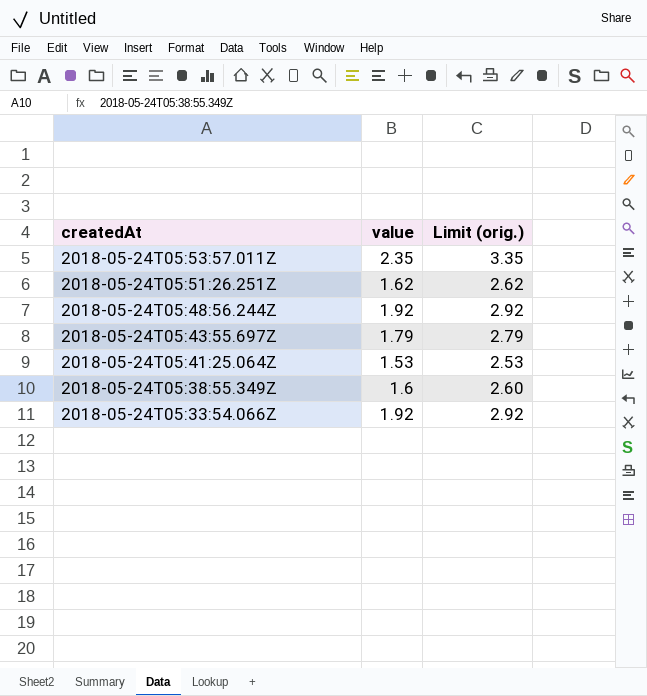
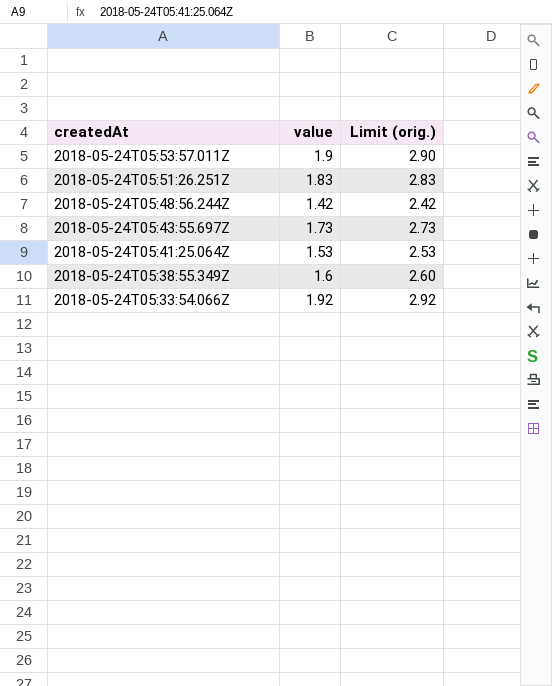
2018-05-24T05:53:57.011Z | value: 2.35 -> 1.9
2018-05-24T05:53:57.011Z | Limit (orig.): 3.35 -> 2.90
2018-05-24T05:51:26.251Z | value: 1.62 -> 1.83
2018-05-24T05:51:26.251Z | Limit (orig.): 2.62 -> 2.83
2018-05-24T05:48:56.244Z | value: 1.92 -> 1.42
2018-05-24T05:48:56.244Z | Limit (orig.): 2.92 -> 2.42
2018-05-24T05:43:55.697Z | value: 1.79 -> 1.73
2018-05-24T05:43:55.697Z | Limit (orig.): 2.79 -> 2.73

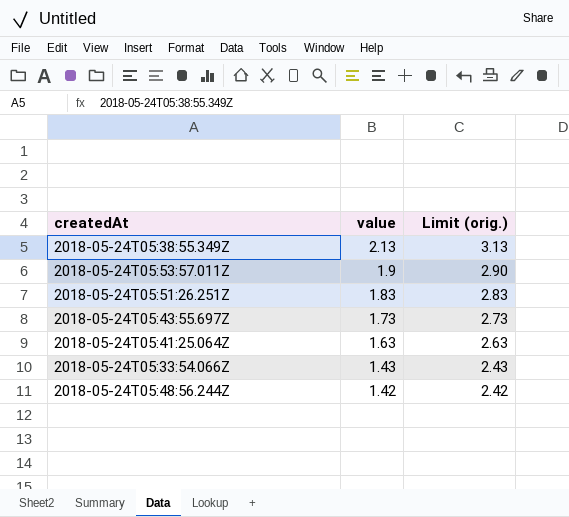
row order: createdAt descending -> value descending
2018-05-24T05:38:55.349Z | value: 1.6 -> 2.13
2018-05-24T05:38:55.349Z | Limit (orig.): 2.60 -> 3.13
2018-05-24T05:41:25.064Z | value: 1.53 -> 1.63
2018-05-24T05:41:25.064Z | Limit (orig.): 2.53 -> 2.63
2018-05-24T05:33:54.066Z | value: 1.92 -> 1.43
2018-05-24T05:33:54.066Z | Limit (orig.): 2.92 -> 2.43

